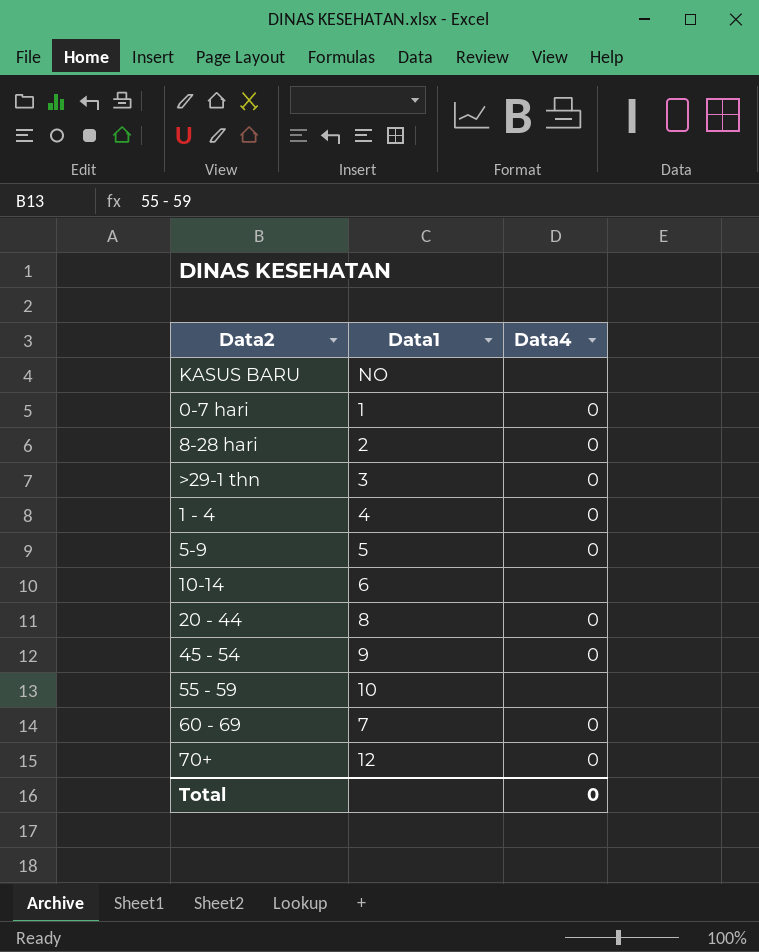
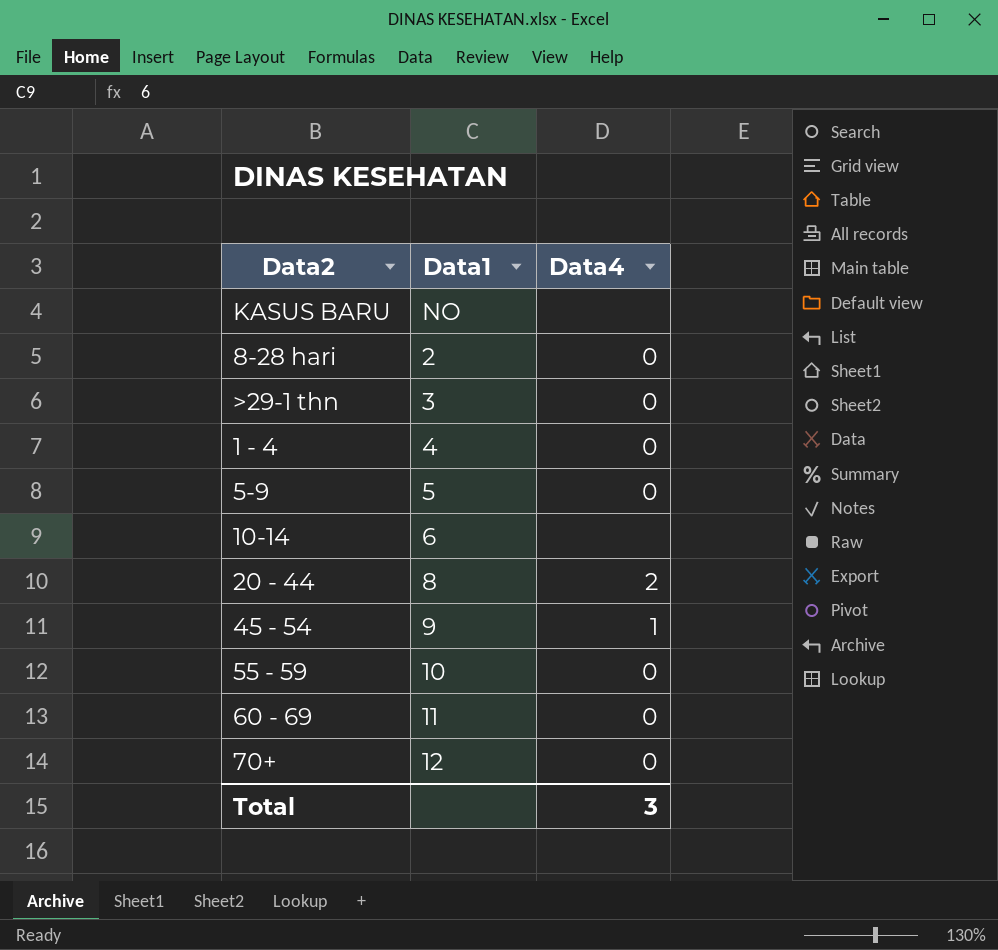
row 0-7 hari: 1 | 0 -> none
20 - 44 | Data4: 0 -> 2
45 - 54 | Data4: 0 -> 1
55 - 59 | Data4: none -> 0
60 - 69 | Data1: 7 -> 11
Total | Data4: 0 -> 3

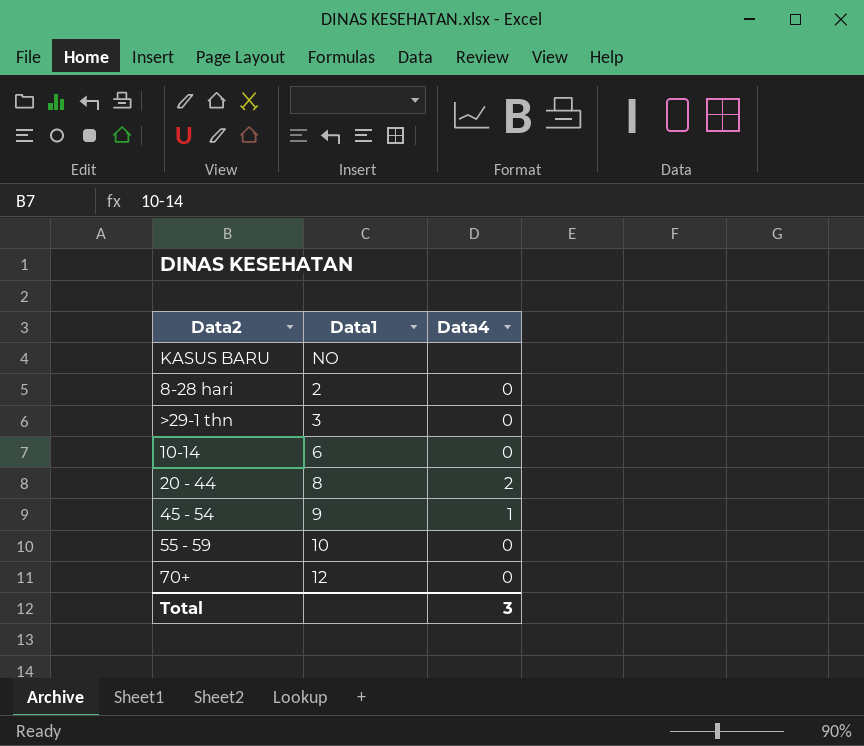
row 1 - 4: 4 | 0 -> none
row 5-9: 5 | 0 -> none
row 60 - 69: 11 | 0 -> none
10-14 | Data4: none -> 0

